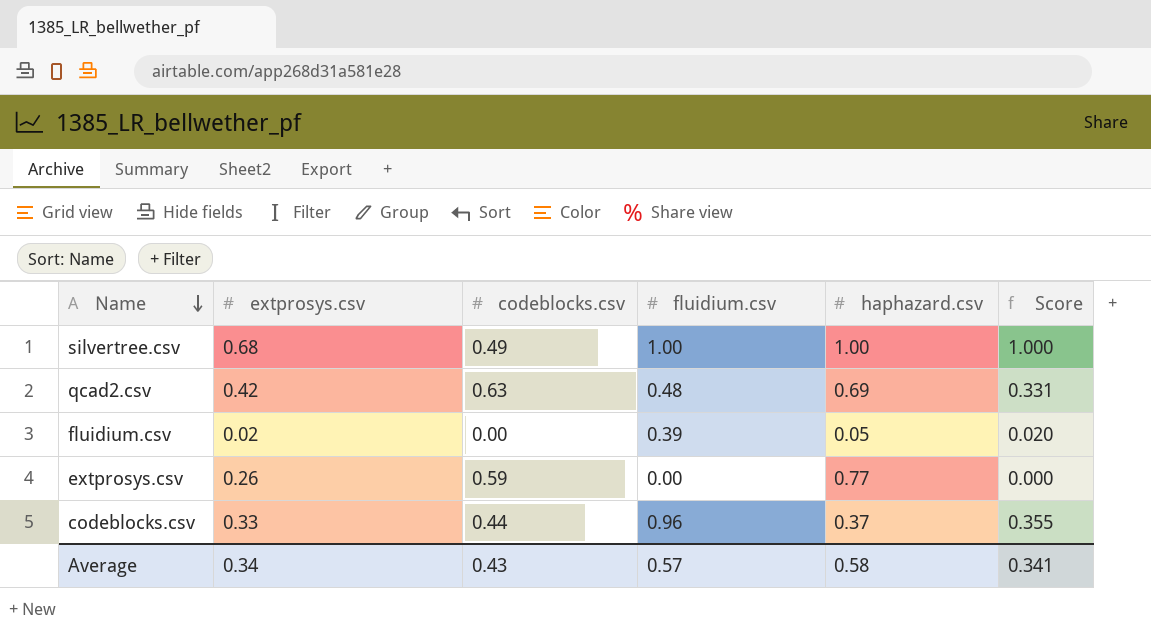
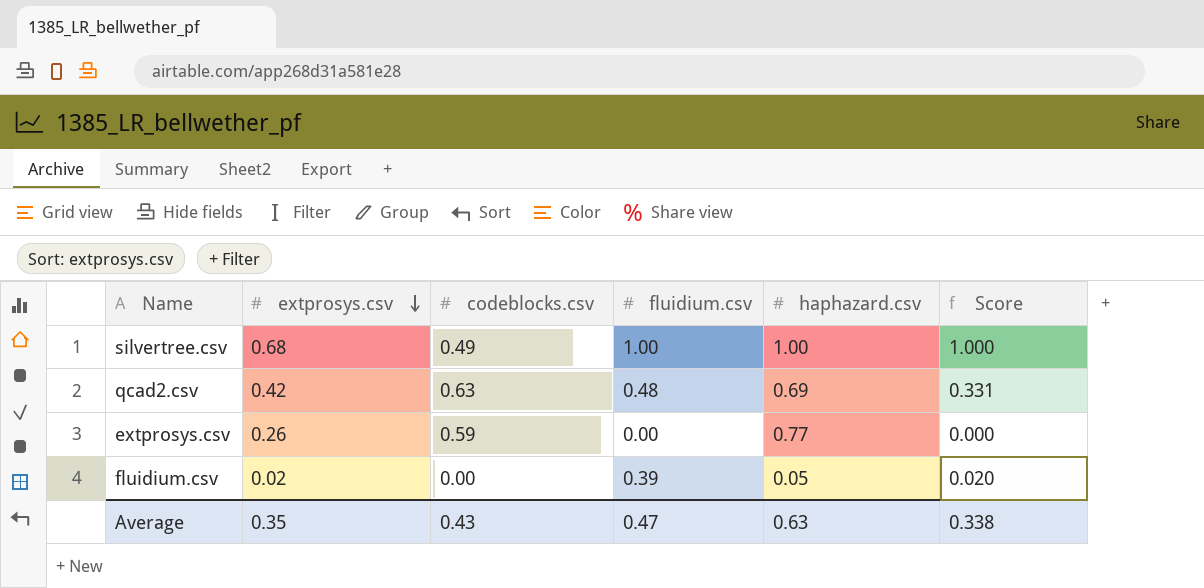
row order: Name descending -> extprosys.csv descending
row codeblocks.csv: 0.33 | 0.44 | 0.96 | 0.37 | 0.355 -> none
Average | extprosys.csv: 0.34 -> 0.35
Average | fluidium.csv: 0.57 -> 0.47
Average | haphazard.csv: 0.58 -> 0.63
Average | Score: 0.341 -> 0.338

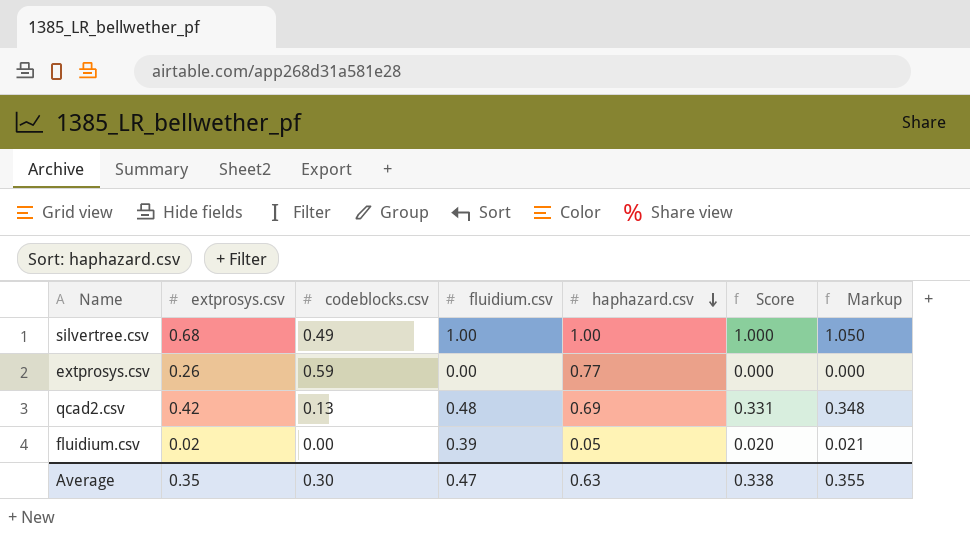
row order: extprosys.csv descending -> haphazard.csv descending
column Markup | formula: none -> [Score] * 1.05
qcad2.csv | codeblocks.csv: 0.63 -> 0.13
Average | codeblocks.csv: 0.43 -> 0.30

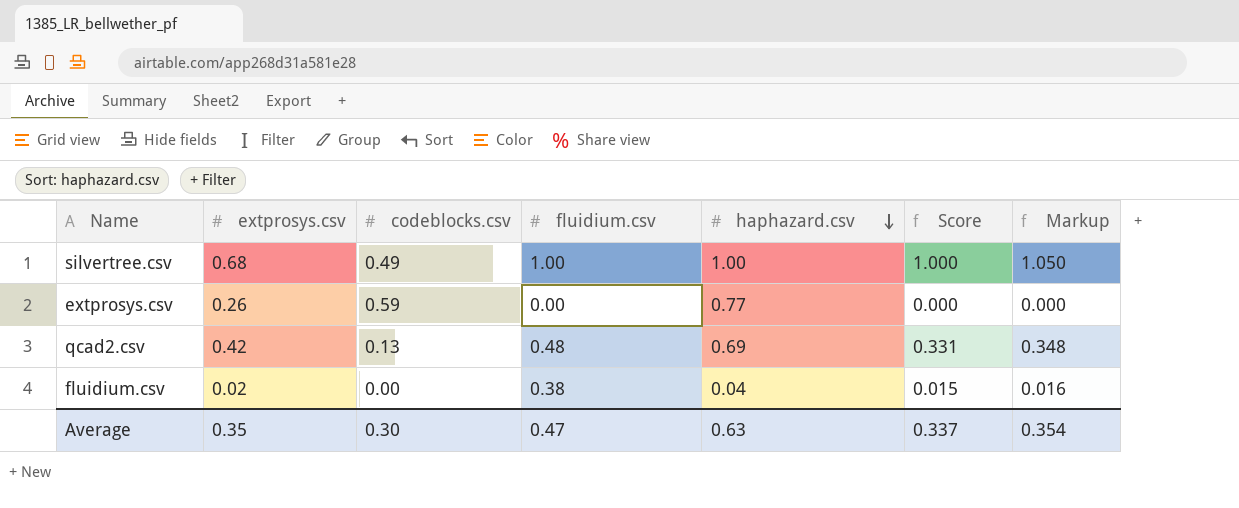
fluidium.csv | fluidium.csv: 0.39 -> 0.38
fluidium.csv | haphazard.csv: 0.05 -> 0.04
fluidium.csv | Score: 0.020 -> 0.015
fluidium.csv | Markup: 0.021 -> 0.016
Average | Score: 0.338 -> 0.337
Average | Markup: 0.355 -> 0.354

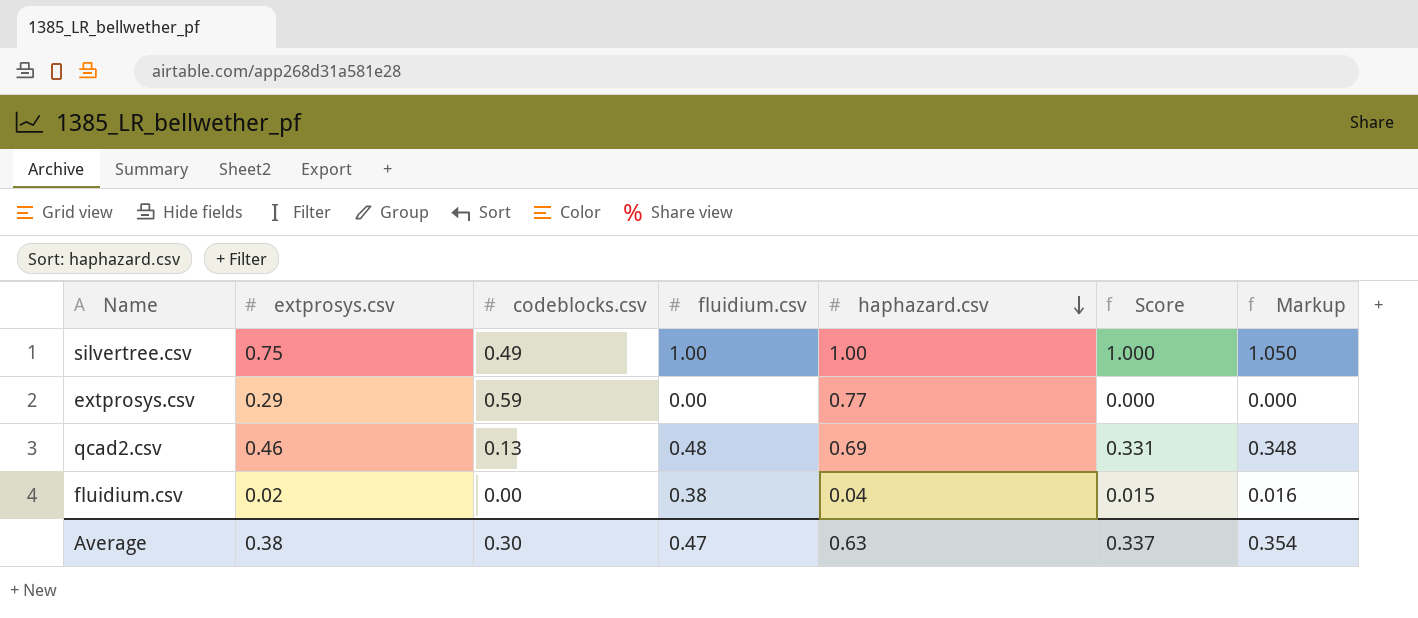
silvertree.csv | extprosys.csv: 0.68 -> 0.75
extprosys.csv | extprosys.csv: 0.26 -> 0.29
qcad2.csv | extprosys.csv: 0.42 -> 0.46
Average | extprosys.csv: 0.35 -> 0.38

